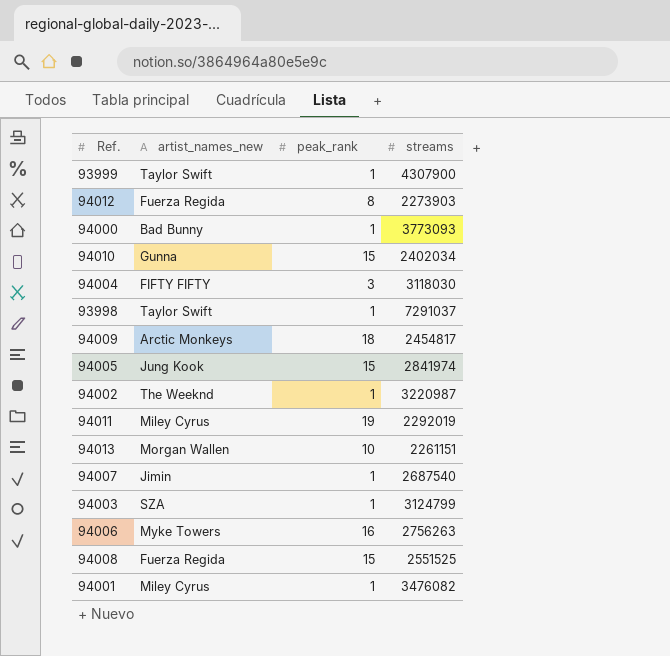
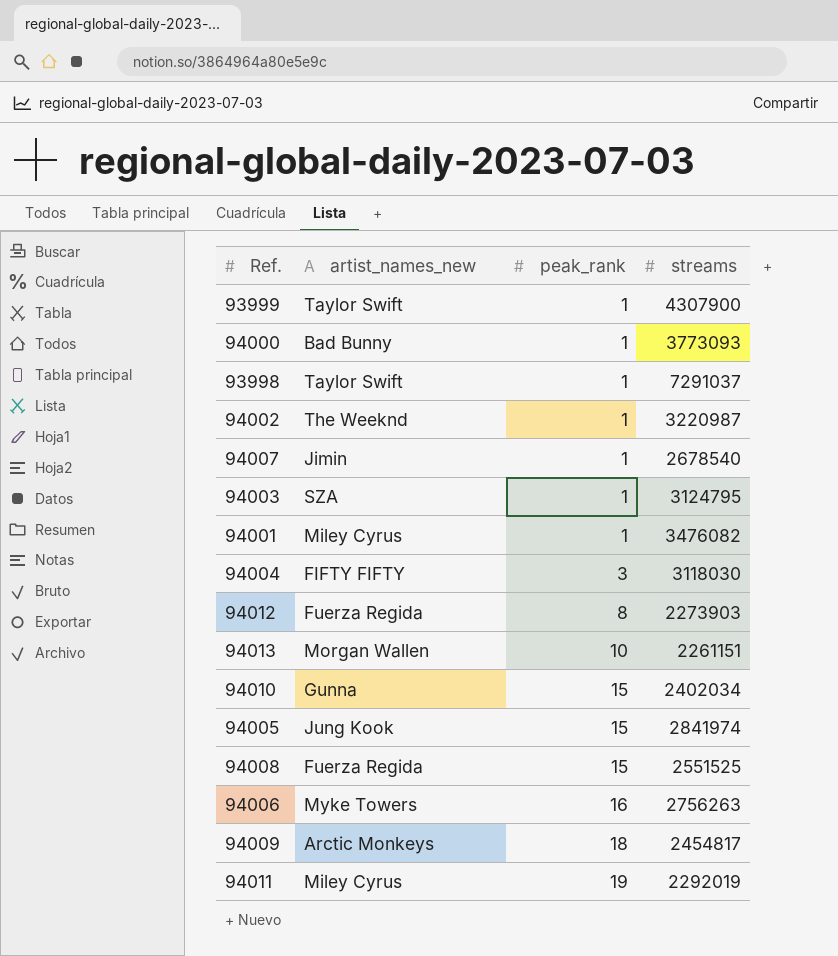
row order: none -> peak_rank ascending
94007 | streams: 2687540 -> 2678540
94003 | streams: 3124799 -> 3124795

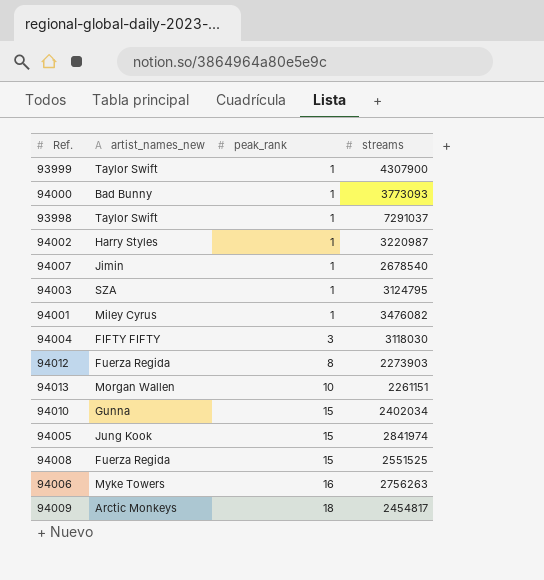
row 94011: Miley Cyrus | 19 | 2292019 -> none
94002 | artist_names_new: The Weeknd -> Harry Styles

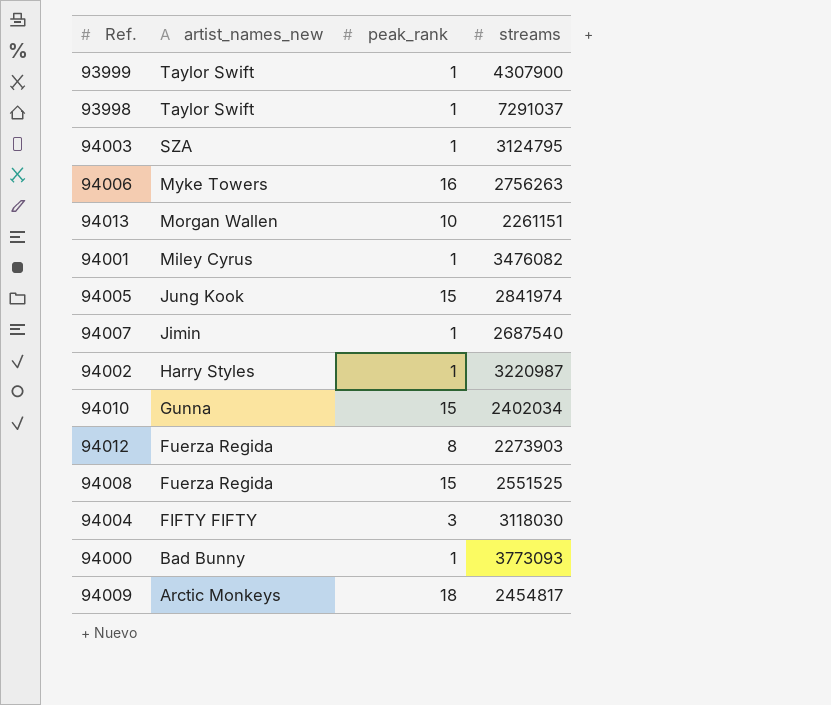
row order: peak_rank ascending -> artist_names_new descending
94007 | streams: 2678540 -> 2687540

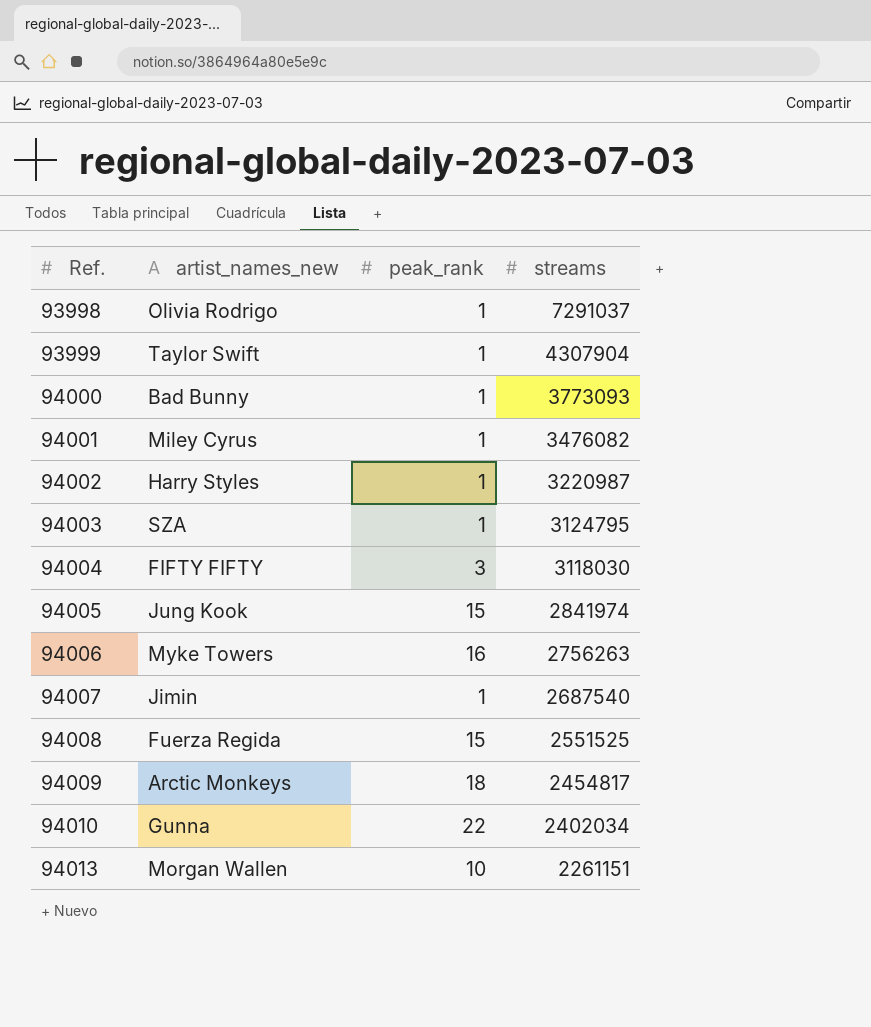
row order: artist_names_new descending -> Ref. ascending
row 94012: Fuerza Regida | 8 | 2273903 -> none
93998 | artist_names_new: Taylor Swift -> Olivia Rodrigo
93999 | streams: 4307900 -> 4307904
94010 | peak_rank: 15 -> 22

